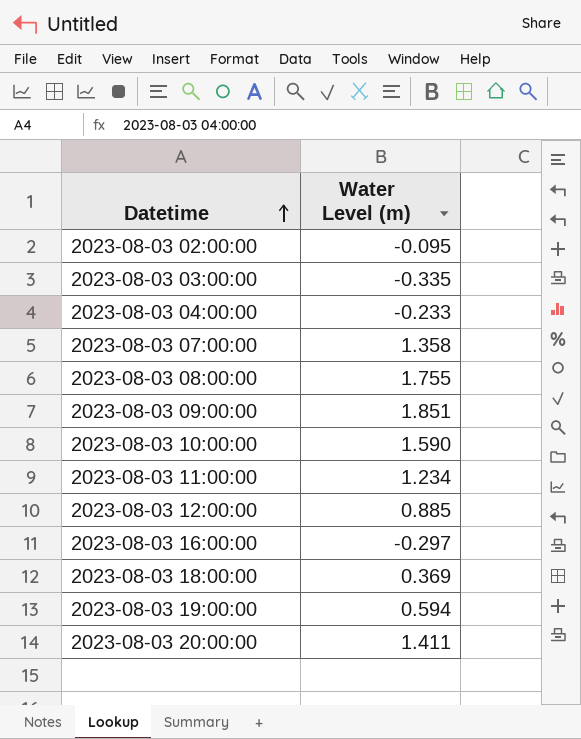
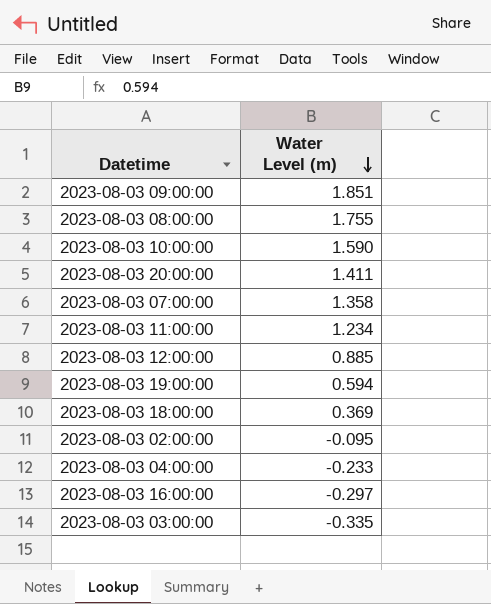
row order: Datetime ascending -> Water Level (m) descending

